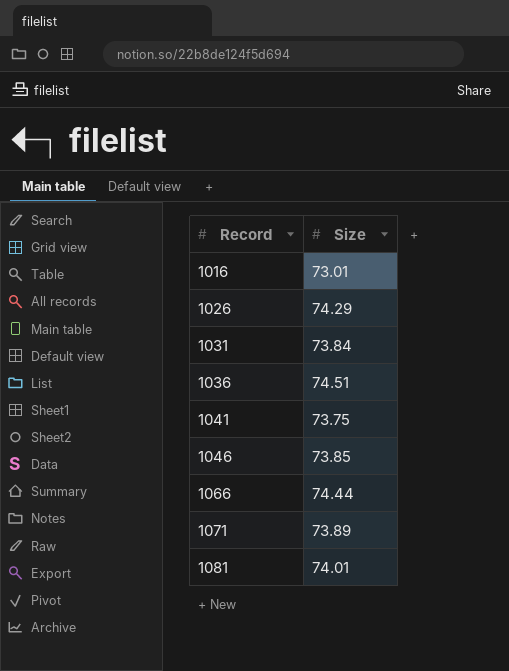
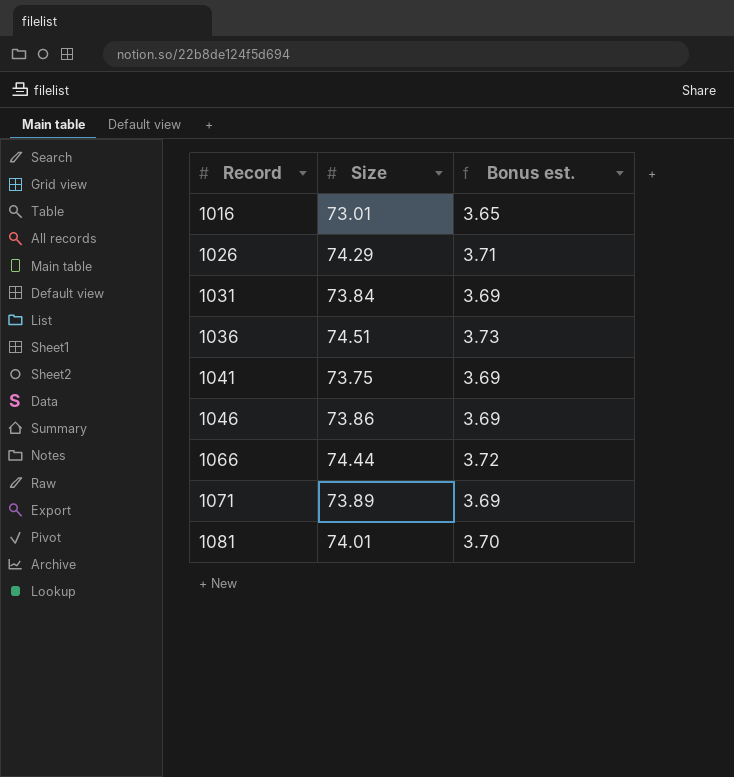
column Bonus est. | formula: none -> [Size] * 0.05
1046 | Size: 73.85 -> 73.86

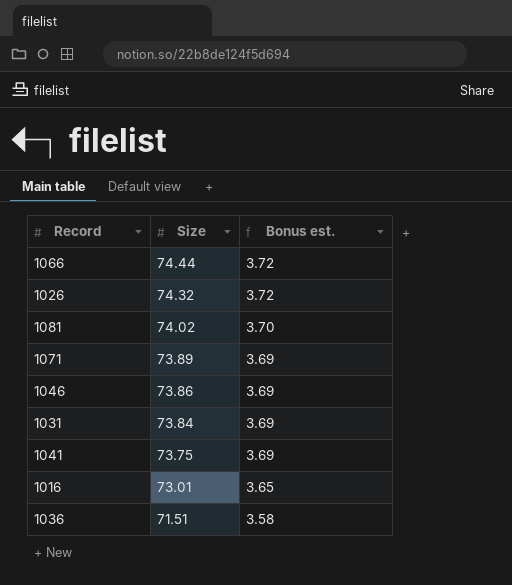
row order: Record ascending -> Size descending
1026 | Size: 74.29 -> 74.32
1026 | Bonus est.: 3.71 -> 3.72
1081 | Size: 74.01 -> 74.02
1036 | Size: 74.51 -> 71.51
1036 | Bonus est.: 3.73 -> 3.58

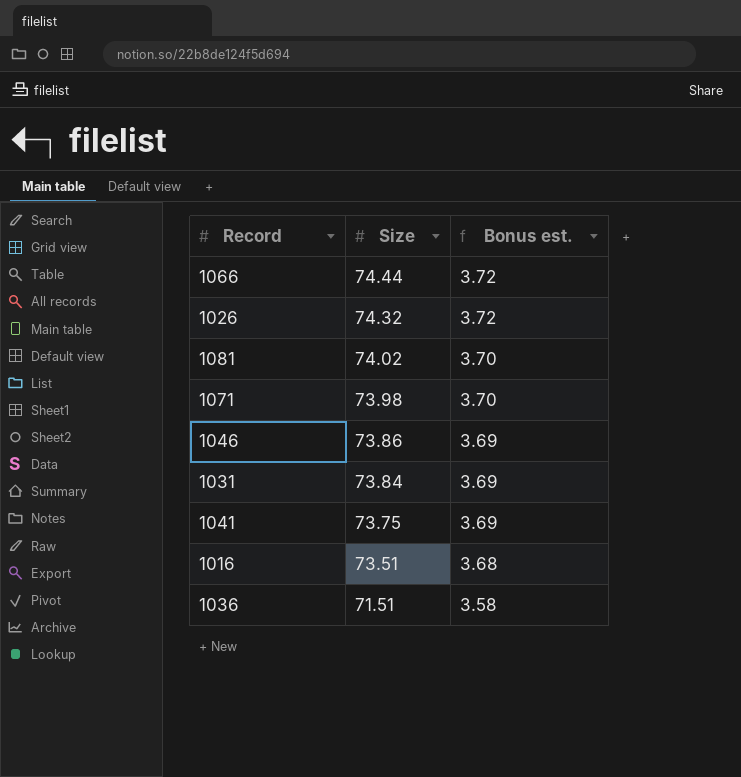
1071 | Size: 73.89 -> 73.98
1071 | Bonus est.: 3.69 -> 3.70
1016 | Size: 73.01 -> 73.51
1016 | Bonus est.: 3.65 -> 3.68

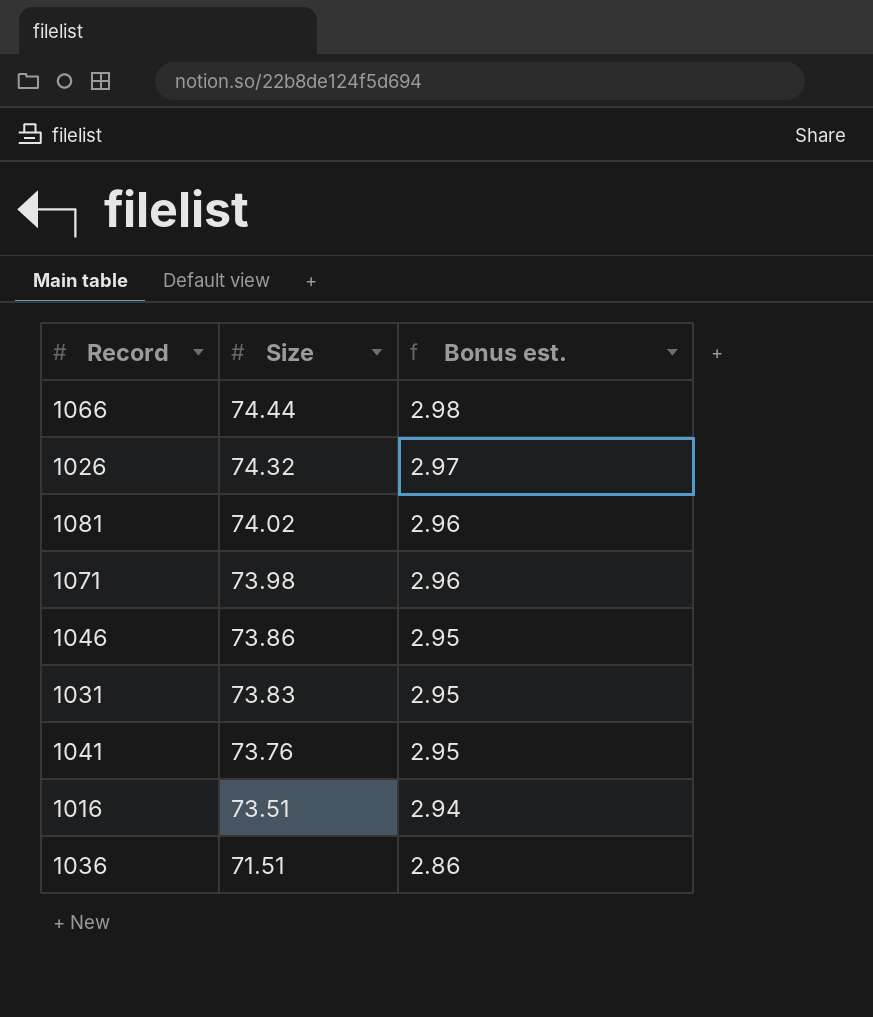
column Bonus est. | formula: [Size] * 0.05 -> [Size] * 0.04
1031 | Size: 73.84 -> 73.83
1041 | Size: 73.75 -> 73.76

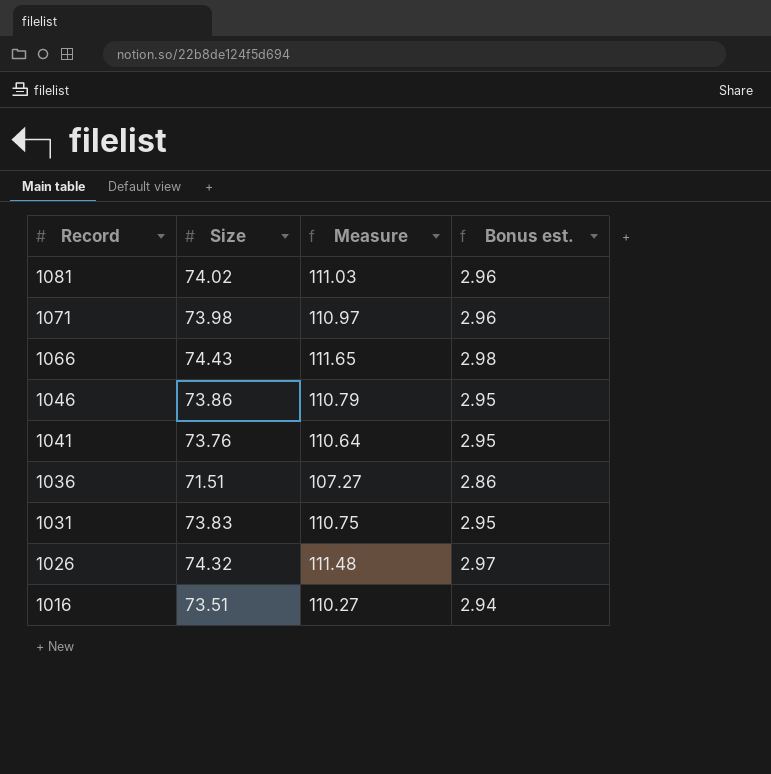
row order: Size descending -> Record descending
column Measure | formula: none -> [Size] * 1.5
1066 | Size: 74.44 -> 74.43

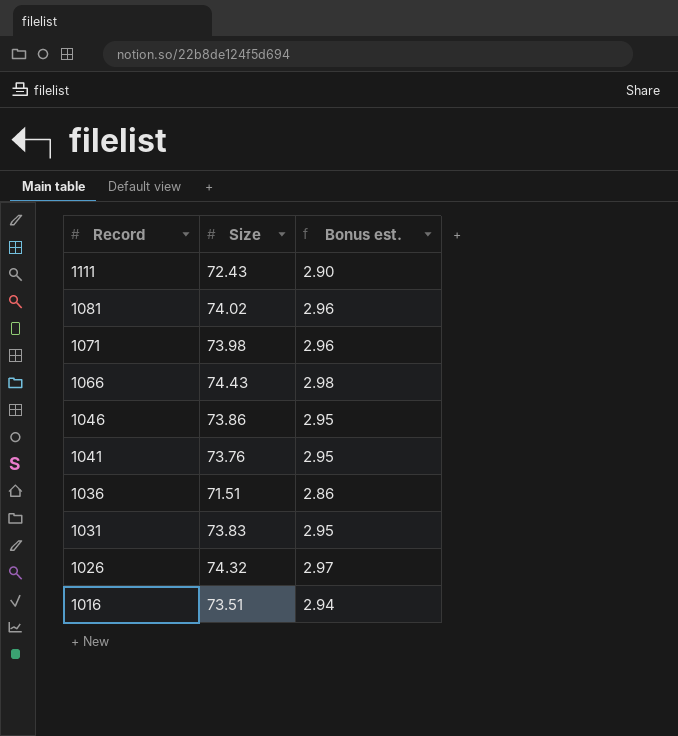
column Measure | formula: [Size] * 1.5 -> none
row 1111: none -> 72.43 | 2.90

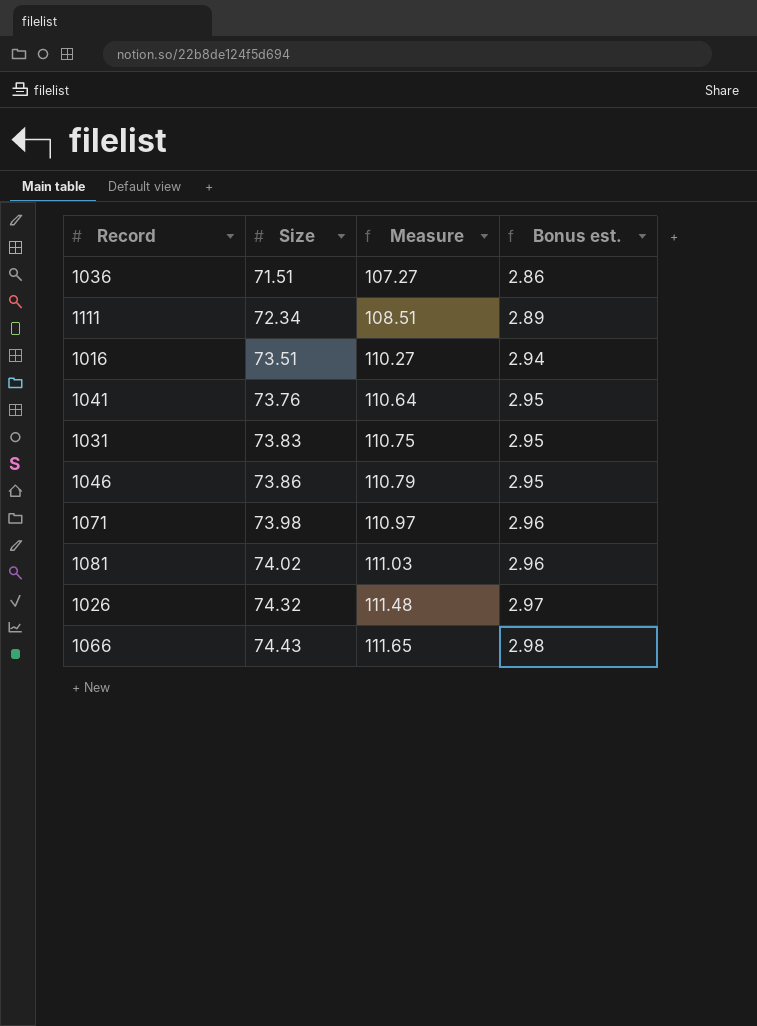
row order: Record descending -> Size ascending
column Measure | formula: none -> [Size] * 1.5
1111 | Size: 72.43 -> 72.34
1111 | Bonus est.: 2.90 -> 2.89

